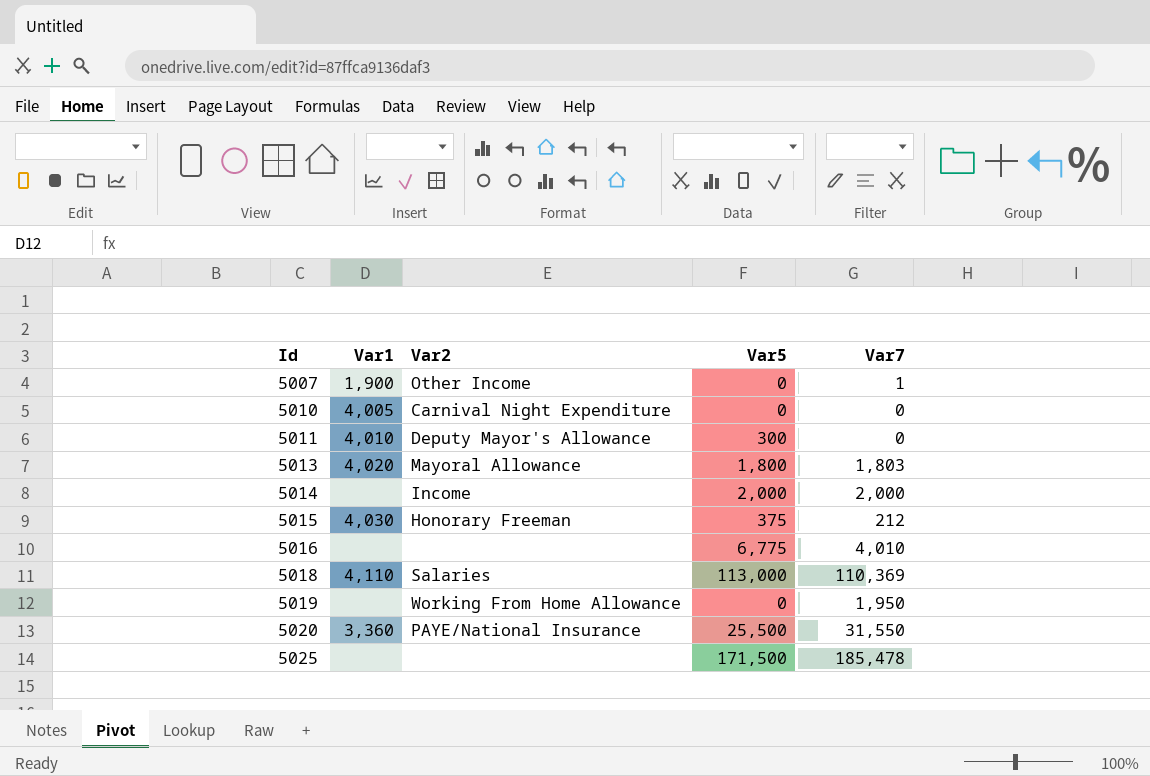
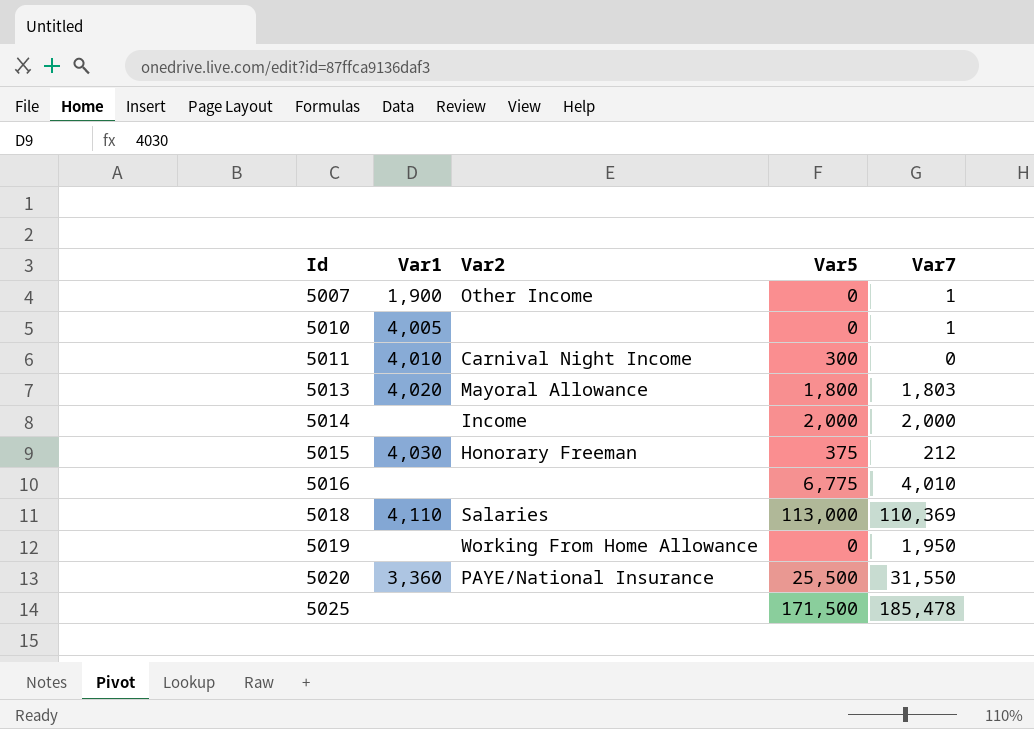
5010 | Var2: Carnival Night Expenditure -> none
5010 | Var7: 0 -> 1
5011 | Var2: Deputy Mayor's Allowance -> Carnival Night Income

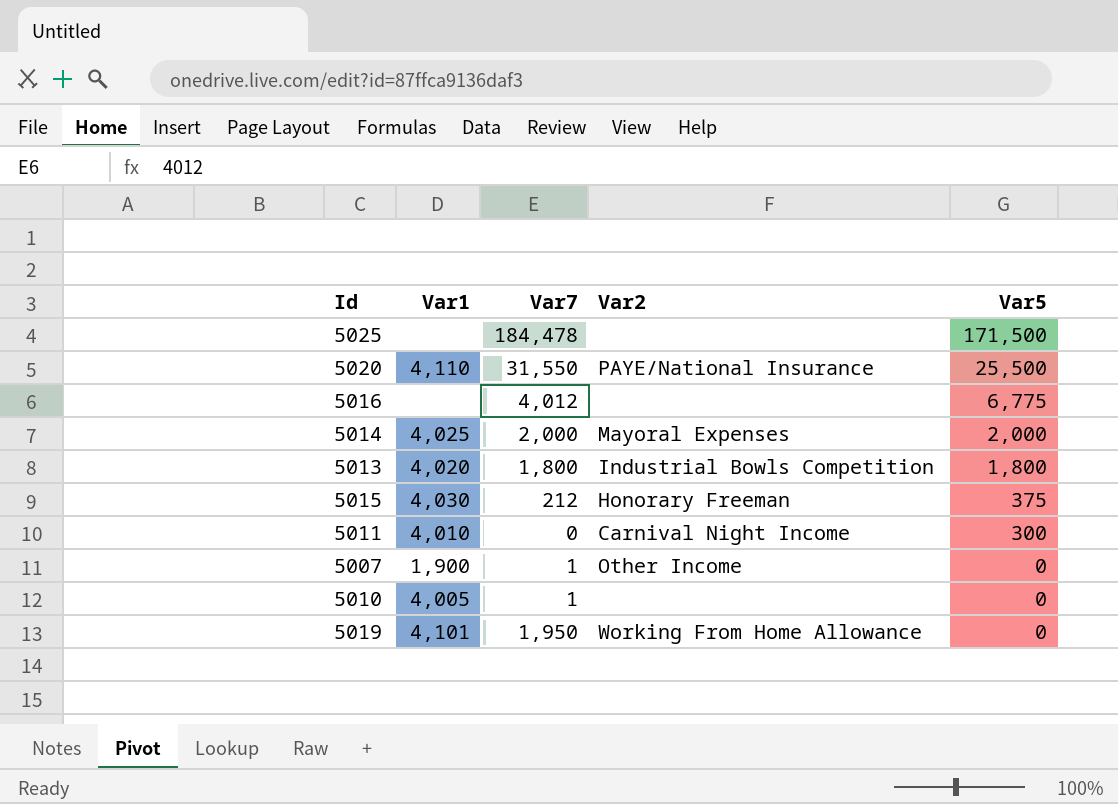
row order: Id ascending -> Var5 descending
column Var7 | position: 5 -> 3
row 5018: 4,110 | Salaries | 113,000 | 110,369 -> none
5025 | Var7: 185,478 -> 184,478
5020 | Var1: 3,360 -> 4,110
5016 | Var7: 4,010 -> 4,012
5014 | Var1: none -> 4,025
5014 | Var2: Income -> Mayoral Expenses
5013 | Var7: 1,803 -> 1,800
5013 | Var2: Mayoral Allowance -> Industrial Bowls Competition
5019 | Var1: none -> 4,101

